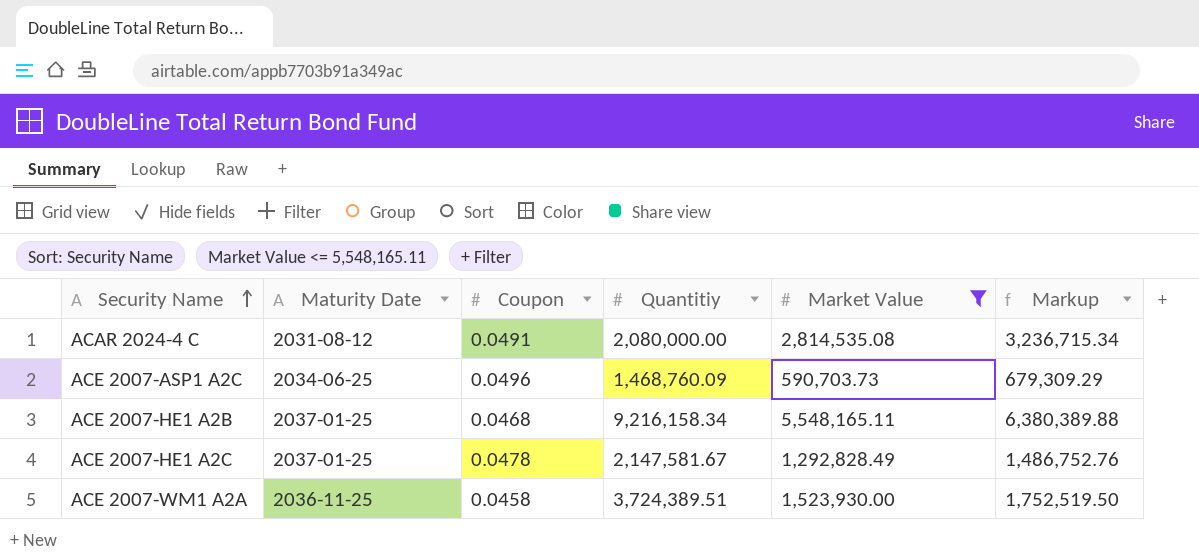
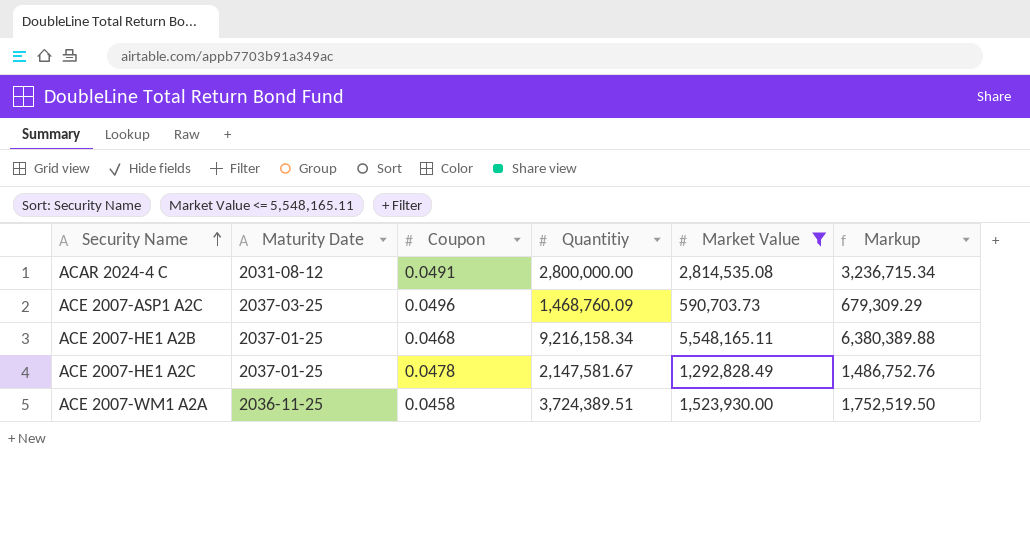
ACAR 2024-4 C | Quantitiy: 2,080,000.00 -> 2,800,000.00
ACE 2007-ASP1 A2C | Maturity Date: 2034-06-25 -> 2037-03-25

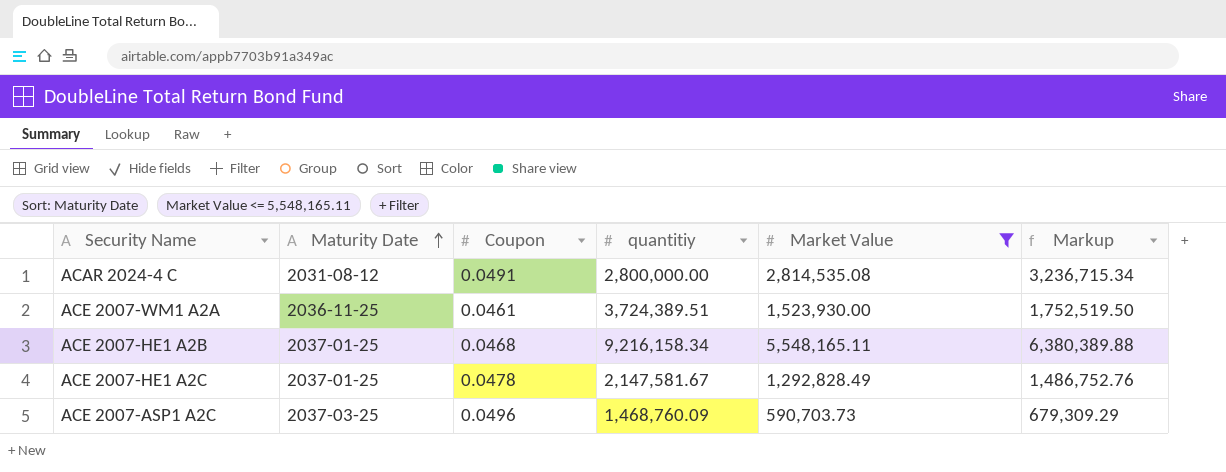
row order: Security Name ascending -> Maturity Date ascending
column name: Quantitiy -> quantitiy
ACE 2007-WM1 A2A | Coupon: 0.0458 -> 0.0461

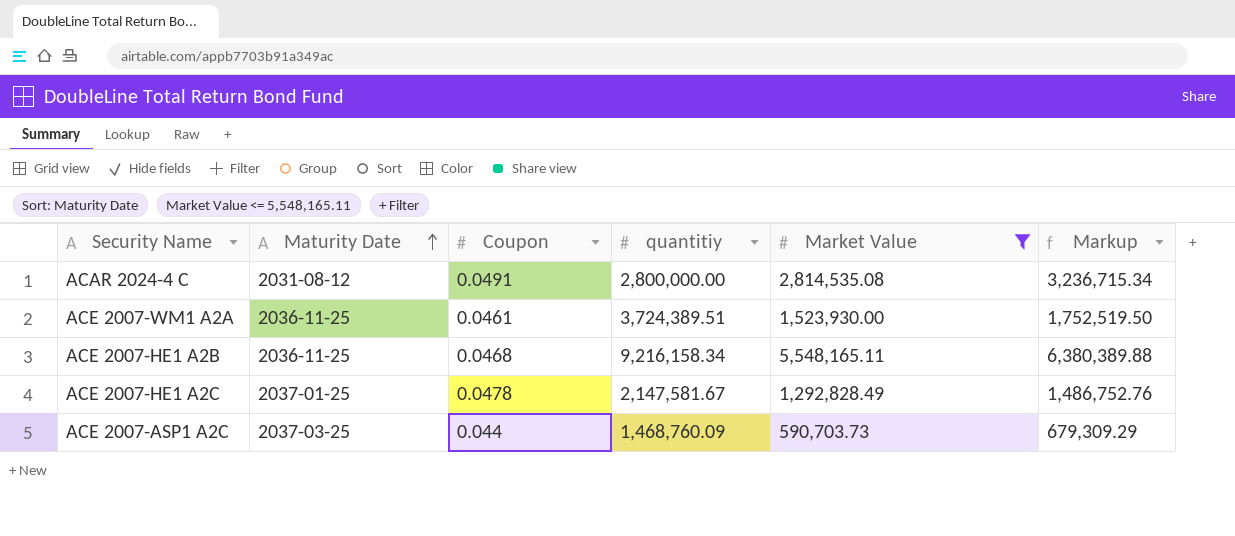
ACE 2007-HE1 A2B | Maturity Date: 2037-01-25 -> 2036-11-25
ACE 2007-ASP1 A2C | Coupon: 0.0496 -> 0.044

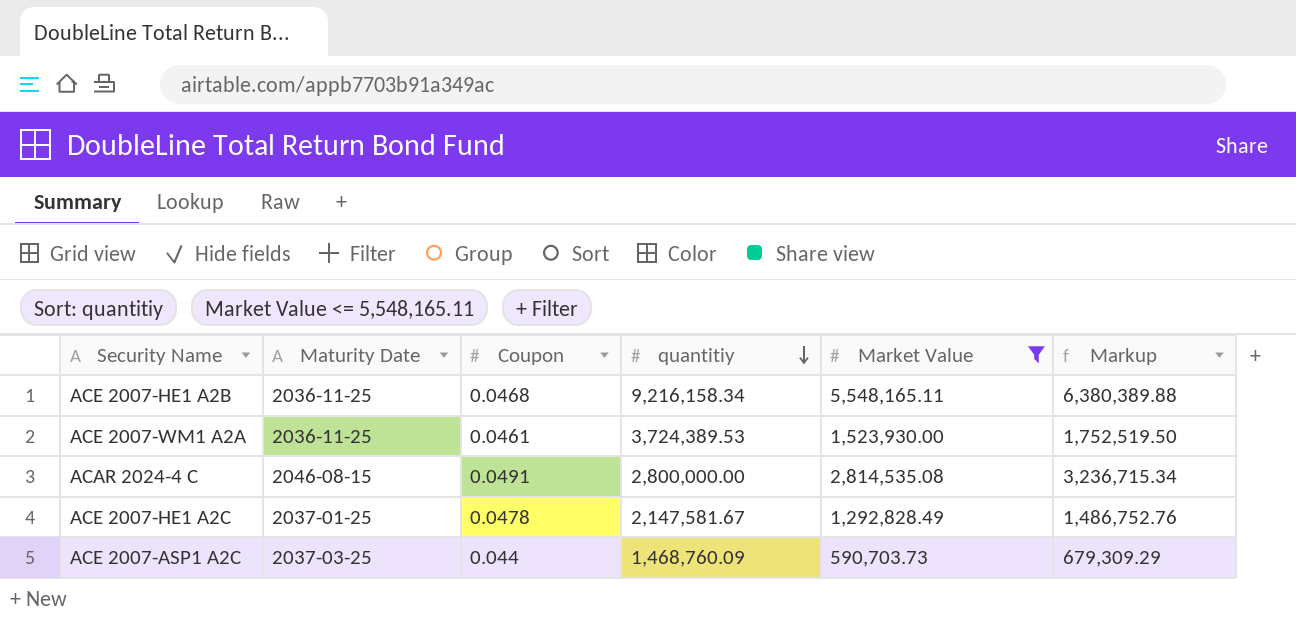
row order: Maturity Date ascending -> quantitiy descending
ACE 2007-WM1 A2A | quantitiy: 3,724,389.51 -> 3,724,389.53
ACAR 2024-4 C | Maturity Date: 2031-08-12 -> 2046-08-15

